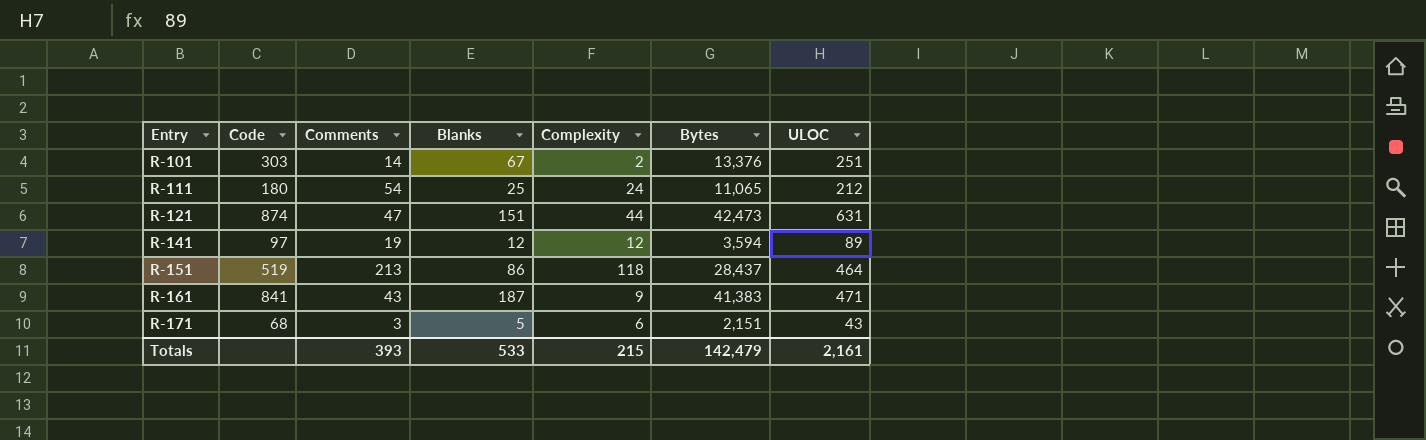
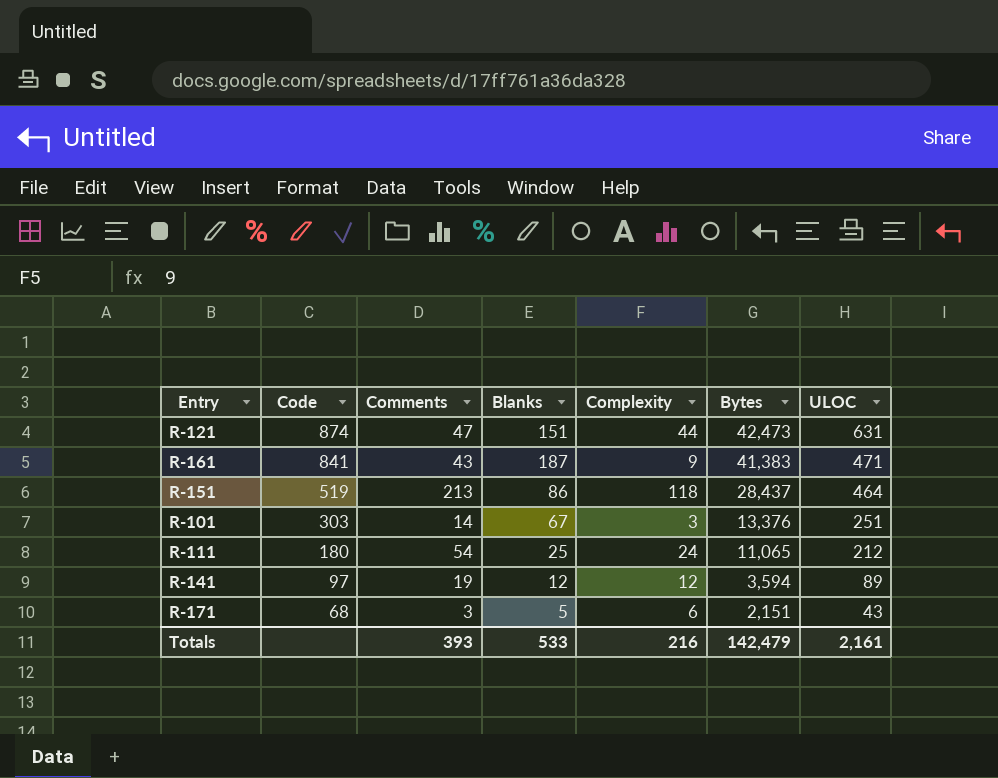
row order: Entry ascending -> Code descending
R-101 | Complexity: 2 -> 3
Totals | Complexity: 215 -> 216

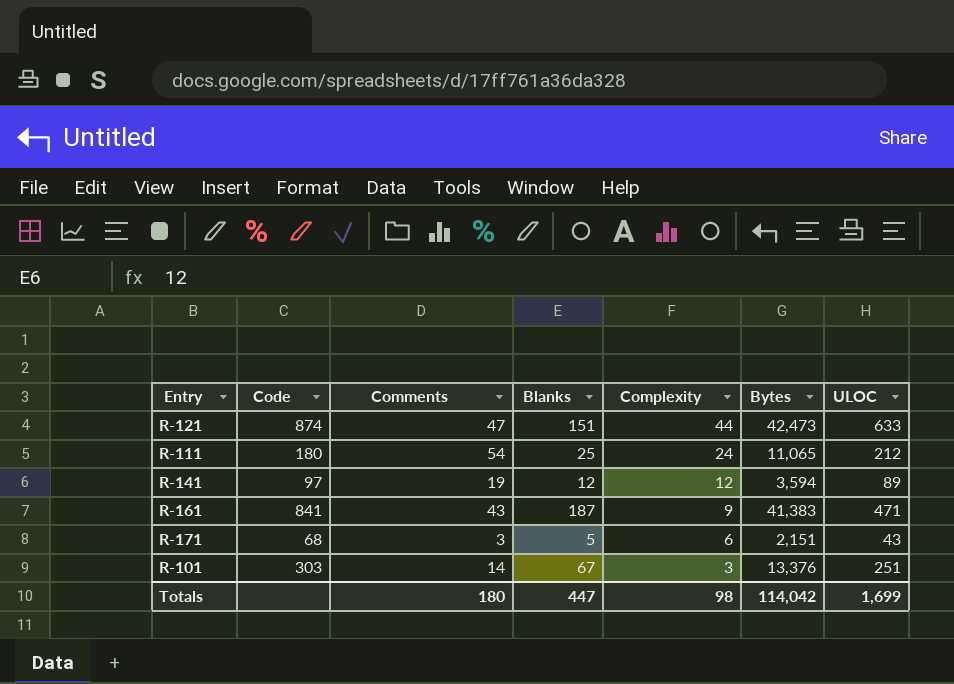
row order: Code descending -> Complexity descending
row R-151: 519 | 213 | 86 | 118 | 28,437 | 464 -> none
R-121 | ULOC: 631 -> 633
Totals | Comments: 393 -> 180
Totals | Blanks: 533 -> 447
Totals | Complexity: 216 -> 98
Totals | Bytes: 142,479 -> 114,042
Totals | ULOC: 2,161 -> 1,699

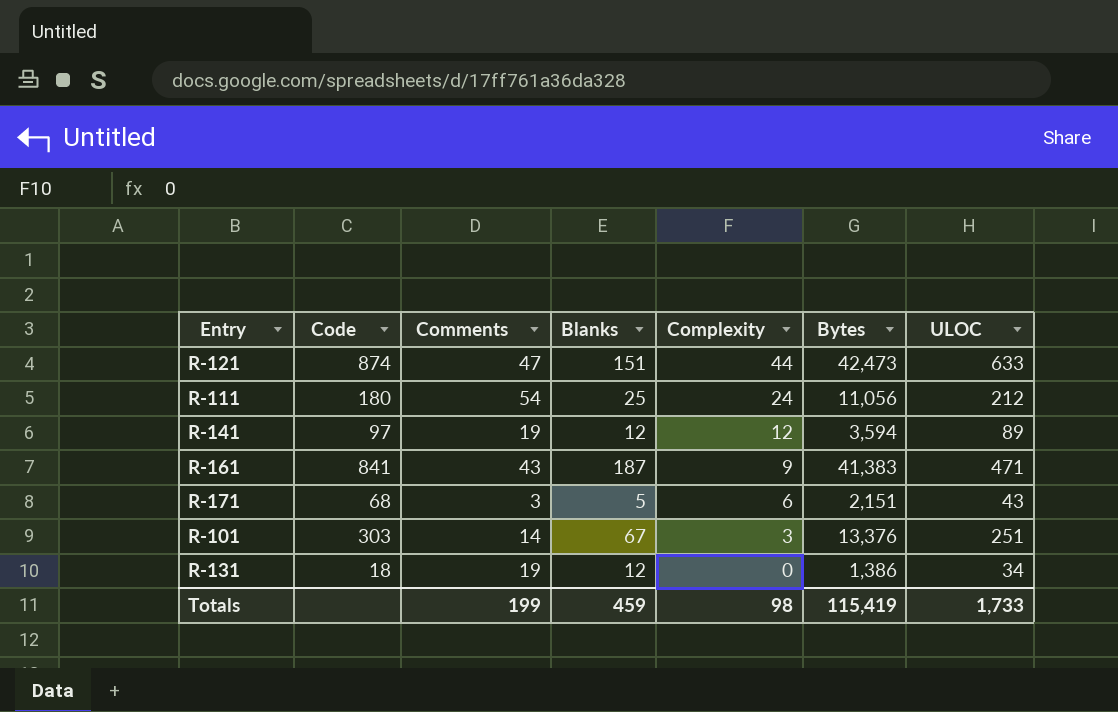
R-111 | Bytes: 11,065 -> 11,056
row R-131: none -> 18 | 19 | 12 | 0 | 1,386 | 34
Totals | Comments: 180 -> 199
Totals | Blanks: 447 -> 459
Totals | Bytes: 114,042 -> 115,419
Totals | ULOC: 1,699 -> 1,733

